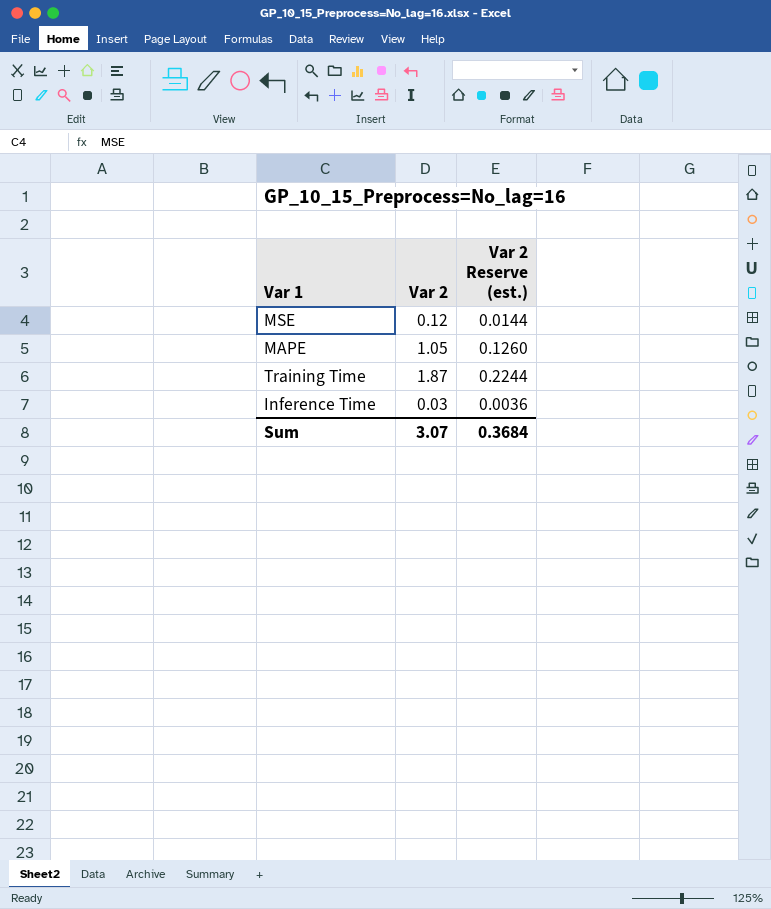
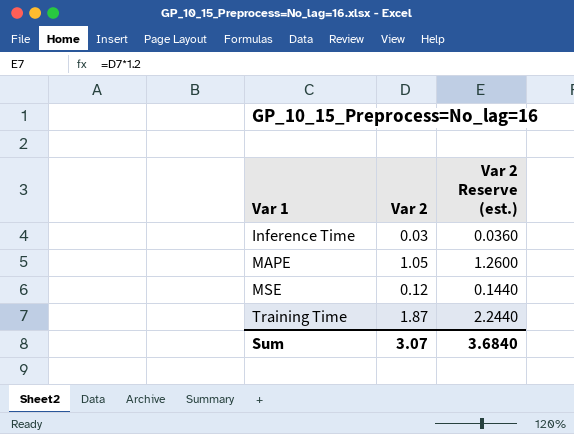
row order: none -> Var 1 ascending
column Var 2 Reserve (est.) | formula: [Var 2] * 0.12 -> [Var 2] * 1.2
Sum | Var 2 Reserve (est.): 0.3684 -> 3.6840

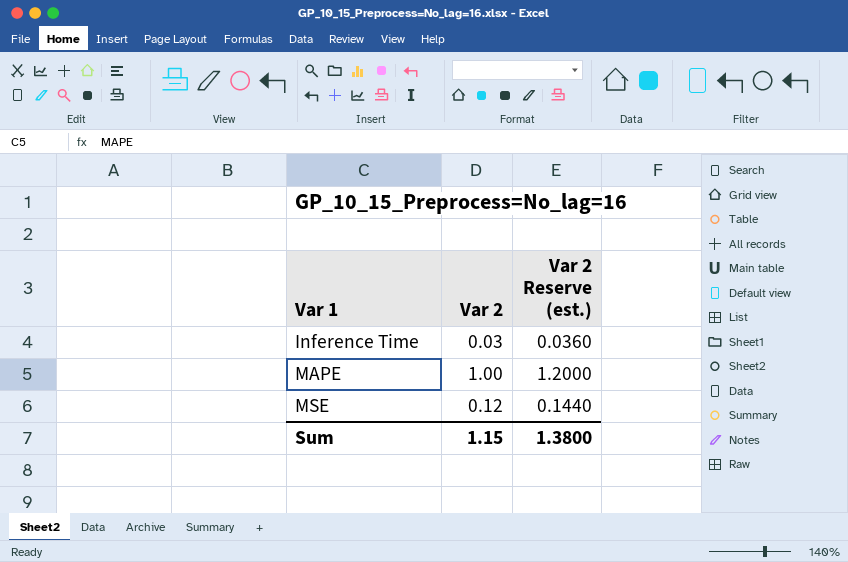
row Training Time: 1.87 | 2.2440 -> none
MAPE | Var 2: 1.05 -> 1.00
MAPE | Var 2 Reserve (est.): 1.2600 -> 1.2000
Sum | Var 2: 3.07 -> 1.15
Sum | Var 2 Reserve (est.): 3.6840 -> 1.3800

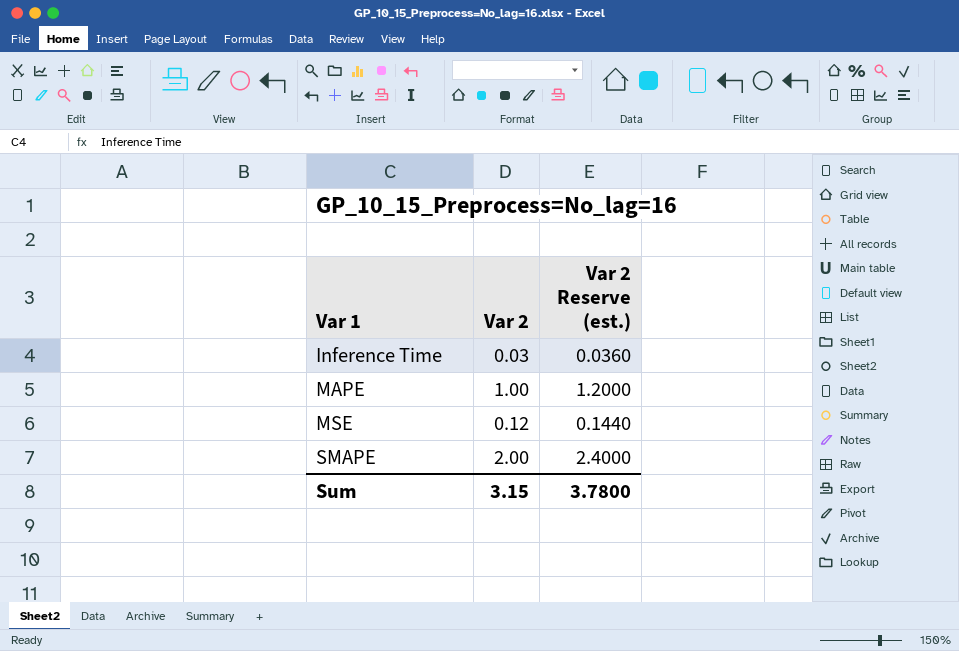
row SMAPE: none -> 2.00 | 2.4000
Sum | Var 2: 1.15 -> 3.15
Sum | Var 2 Reserve (est.): 1.3800 -> 3.7800

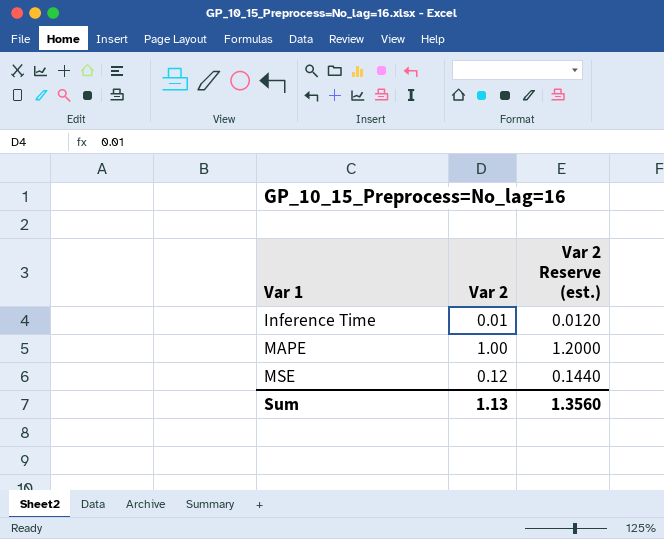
row SMAPE: 2.00 | 2.4000 -> none
Inference Time | Var 2: 0.03 -> 0.01
Inference Time | Var 2 Reserve (est.): 0.0360 -> 0.0120
Sum | Var 2: 3.15 -> 1.13
Sum | Var 2 Reserve (est.): 3.7800 -> 1.3560

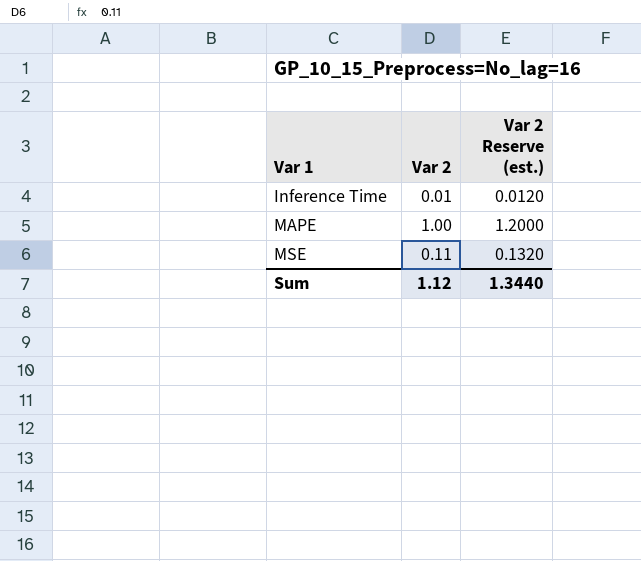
MSE | Var 2: 0.12 -> 0.11
MSE | Var 2 Reserve (est.): 0.1440 -> 0.1320
Sum | Var 2: 1.13 -> 1.12
Sum | Var 2 Reserve (est.): 1.3560 -> 1.3440

